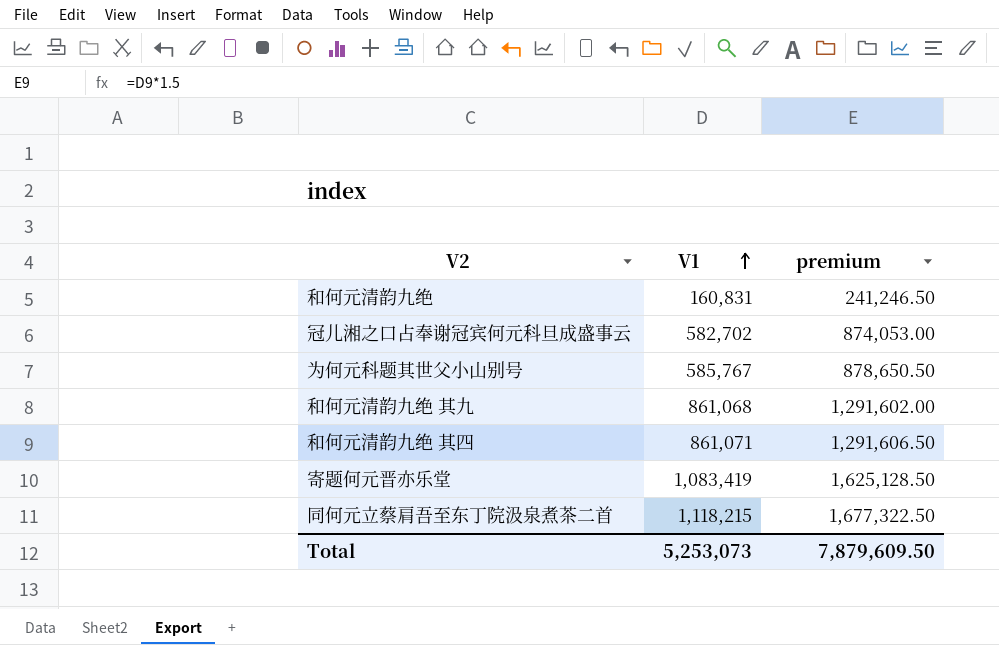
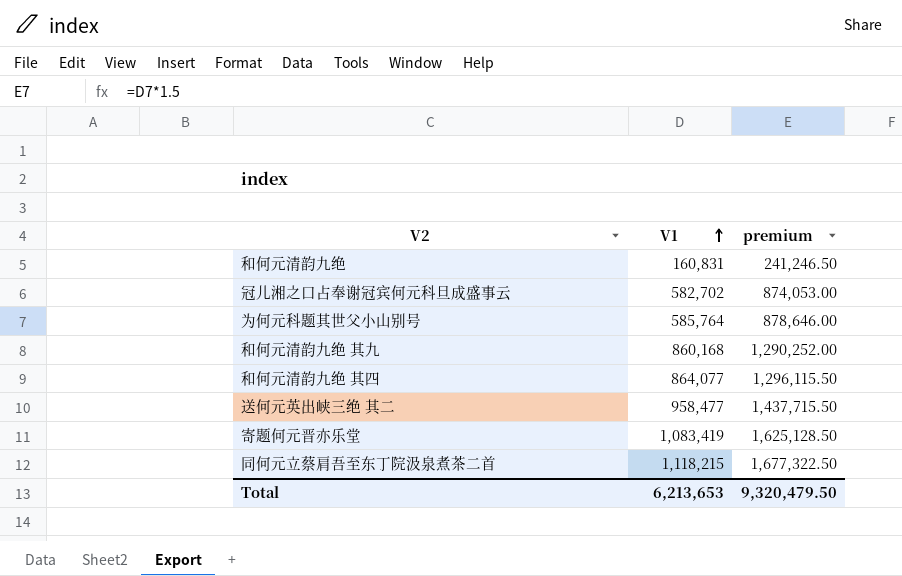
为何元科题其世父小山别号 | V1: 585,767 -> 585,764
为何元科题其世父小山别号 | premium: 878,650.50 -> 878,646.00
和何元清韵九绝 其九 | V1: 861,068 -> 860,168
和何元清韵九绝 其九 | premium: 1,291,602.00 -> 1,290,252.00
和何元清韵九绝 其四 | V1: 861,071 -> 864,077
和何元清韵九绝 其四 | premium: 1,291,606.50 -> 1,296,115.50
row 送何元英出峡三绝 其二: none -> 958,477 | 1,437,715.50
Total | V1: 5,253,073 -> 6,213,653
Total | premium: 7,879,609.50 -> 9,320,479.50

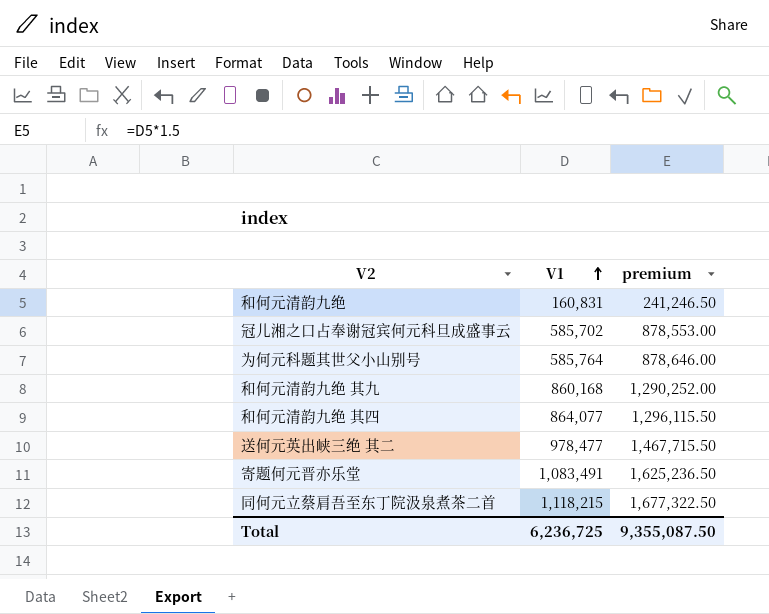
冠儿湘之口占奉谢冠宾何元科旦成盛事云 | V1: 582,702 -> 585,702
冠儿湘之口占奉谢冠宾何元科旦成盛事云 | premium: 874,053.00 -> 878,553.00
送何元英出峡三绝 其二 | V1: 958,477 -> 978,477
送何元英出峡三绝 其二 | premium: 1,437,715.50 -> 1,467,715.50
寄题何元晋亦乐堂 | V1: 1,083,419 -> 1,083,491
寄题何元晋亦乐堂 | premium: 1,625,128.50 -> 1,625,236.50
Total | V1: 6,213,653 -> 6,236,725
Total | premium: 9,320,479.50 -> 9,355,087.50

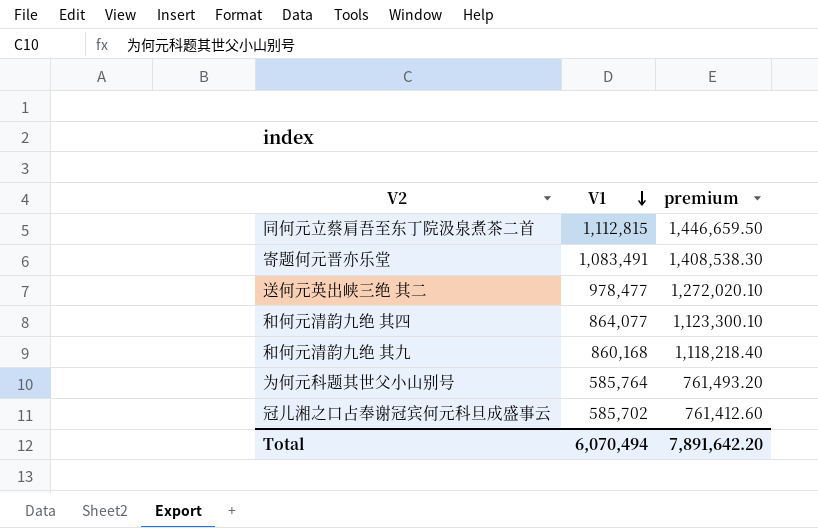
row order: V1 ascending -> V1 descending
column premium | formula: [V1] * 1.5 -> [V1] * 1.3
row 和何元清韵九绝: 160,831 | 241,246.50 -> none
同何元立蔡肩吾至东丁院汲泉煮茶二首 | V1: 1,118,215 -> 1,112,815
Total | V1: 6,236,725 -> 6,070,494
Total | premium: 9,355,087.50 -> 7,891,642.20

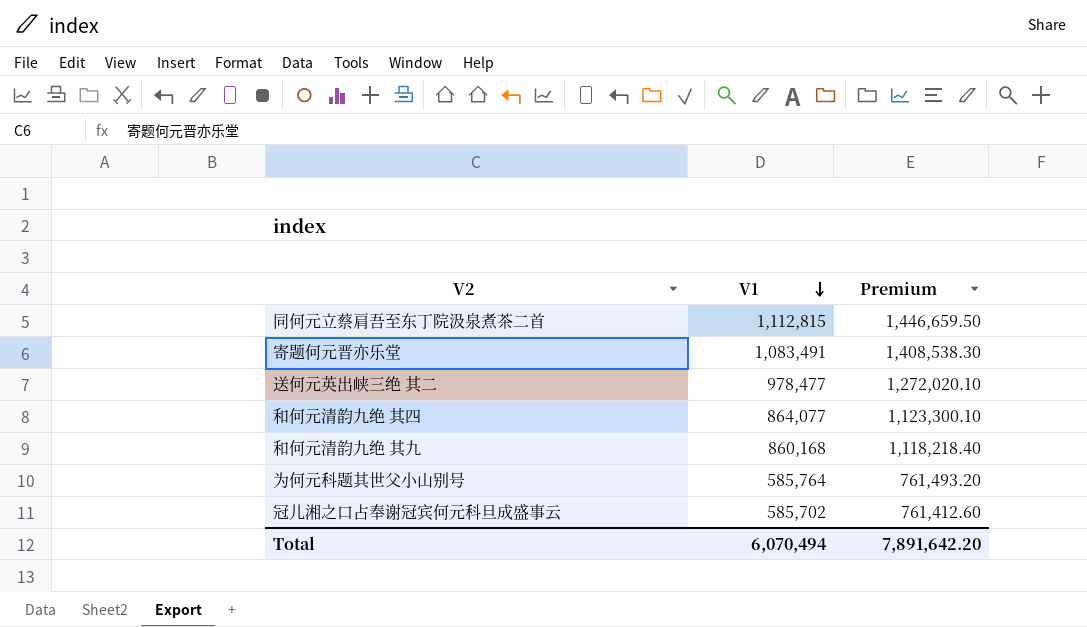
column name: premium -> Premium

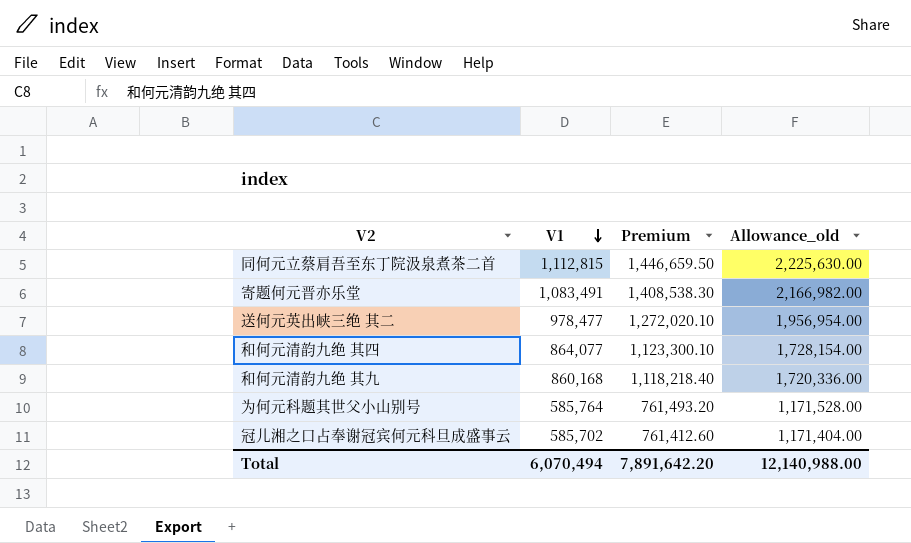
column Allowance_old | formula: none -> [V1] * 2

